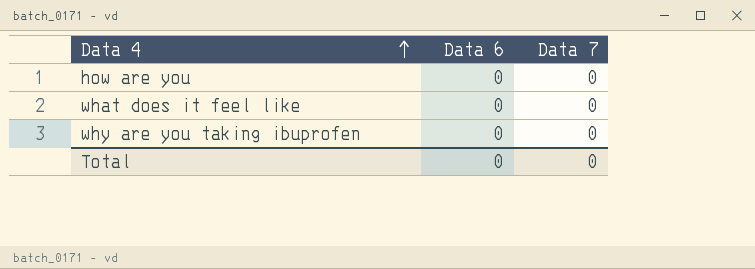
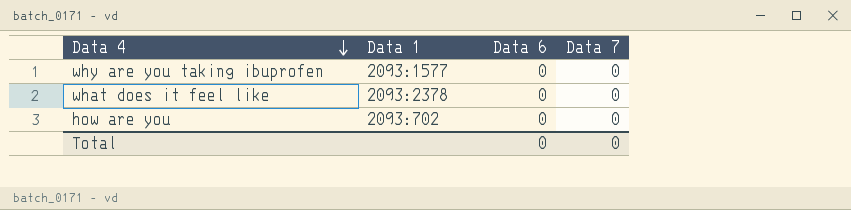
row order: Data 4 ascending -> Data 4 descending
column Data 1 | position: none -> 2

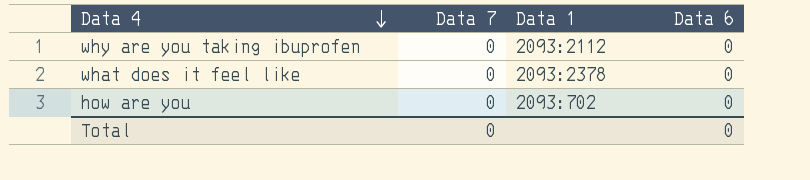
column Data 7 | position: 4 -> 2
why are you taking ibuprofen | Data 1: 2093:1577 -> 2093:2112

